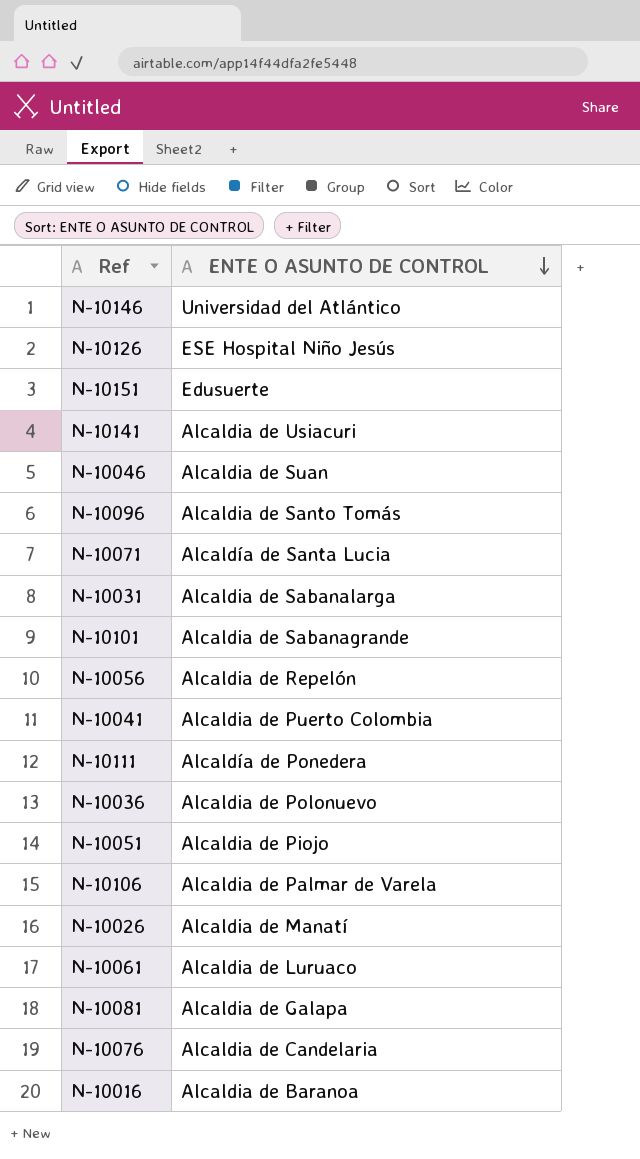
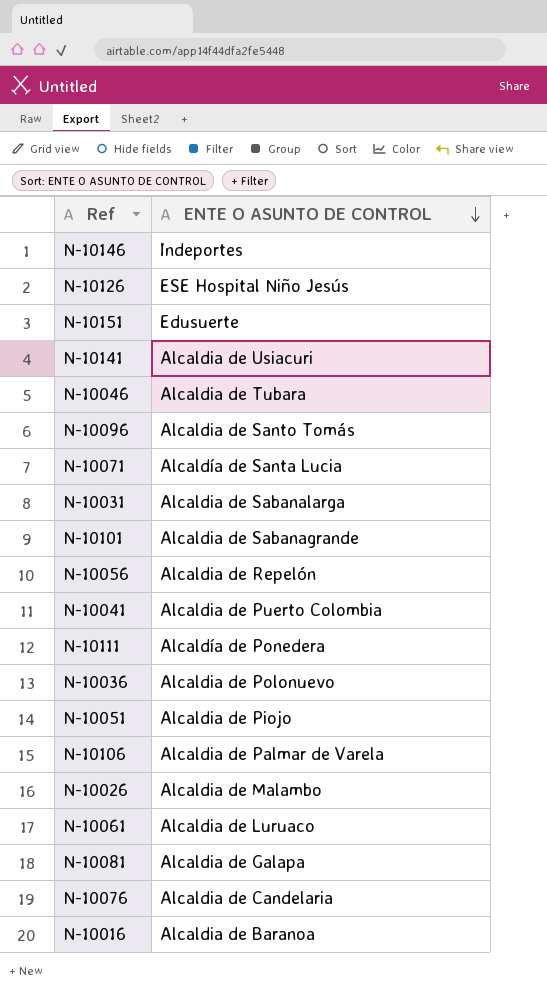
N-10146 | ENTE O ASUNTO DE CONTROL: Universidad del Atlántico -> Indeportes
N-10046 | ENTE O ASUNTO DE CONTROL: Alcaldia de Suan -> Alcaldia de Tubara
N-10026 | ENTE O ASUNTO DE CONTROL: Alcaldia de Manatí -> Alcaldia de Malambo

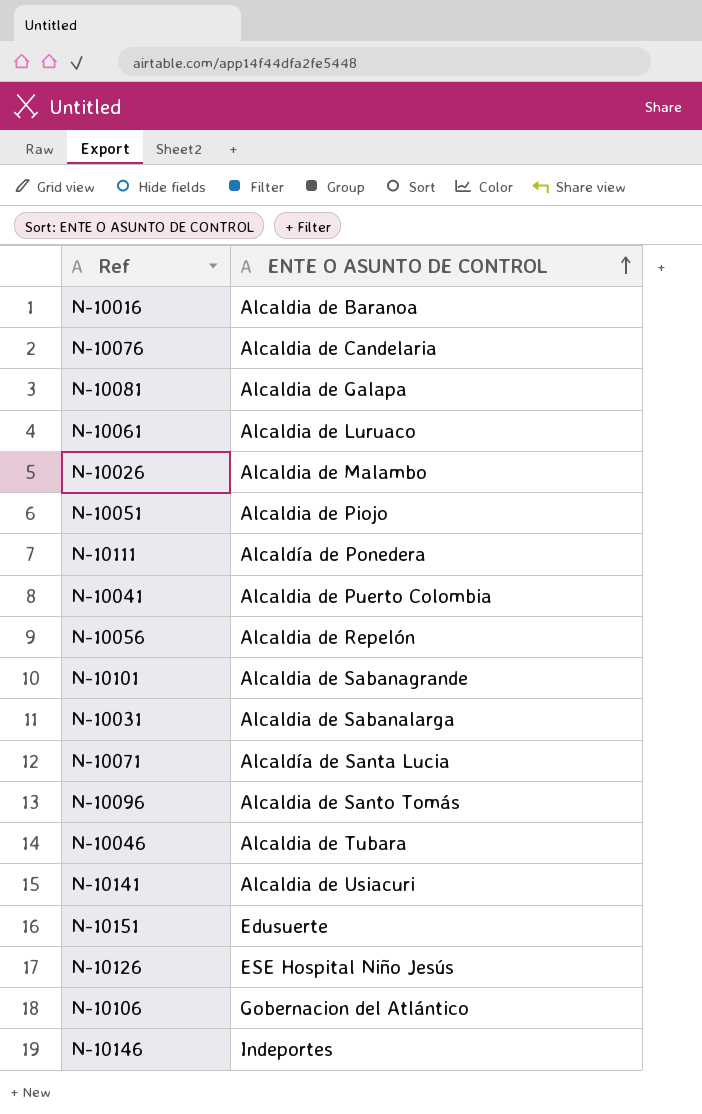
row order: ENTE O ASUNTO DE CONTROL descending -> ENTE O ASUNTO DE CONTROL ascending
row N-10036: Alcaldia de Polonuevo -> none
N-10106 | ENTE O ASUNTO DE CONTROL: Alcaldia de Palmar de Varela -> Gobernacion del Atlántico

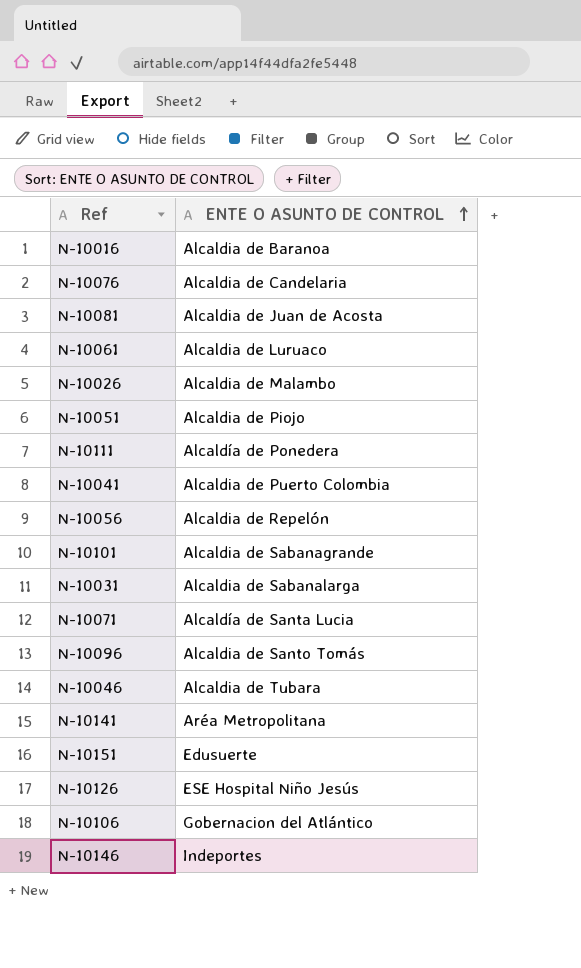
N-10081 | ENTE O ASUNTO DE CONTROL: Alcaldia de Galapa -> Alcaldia de Juan de Acosta
N-10141 | ENTE O ASUNTO DE CONTROL: Alcaldia de Usiacuri -> Aréa Metropolitana

